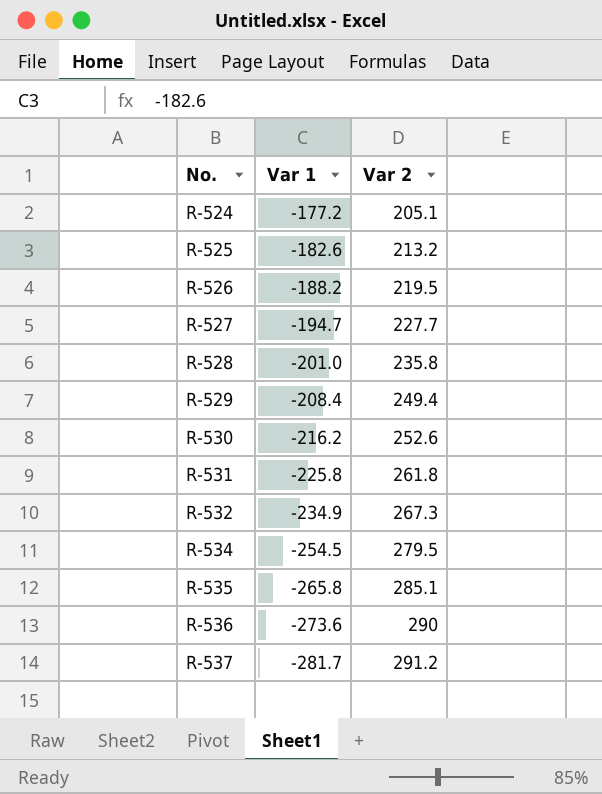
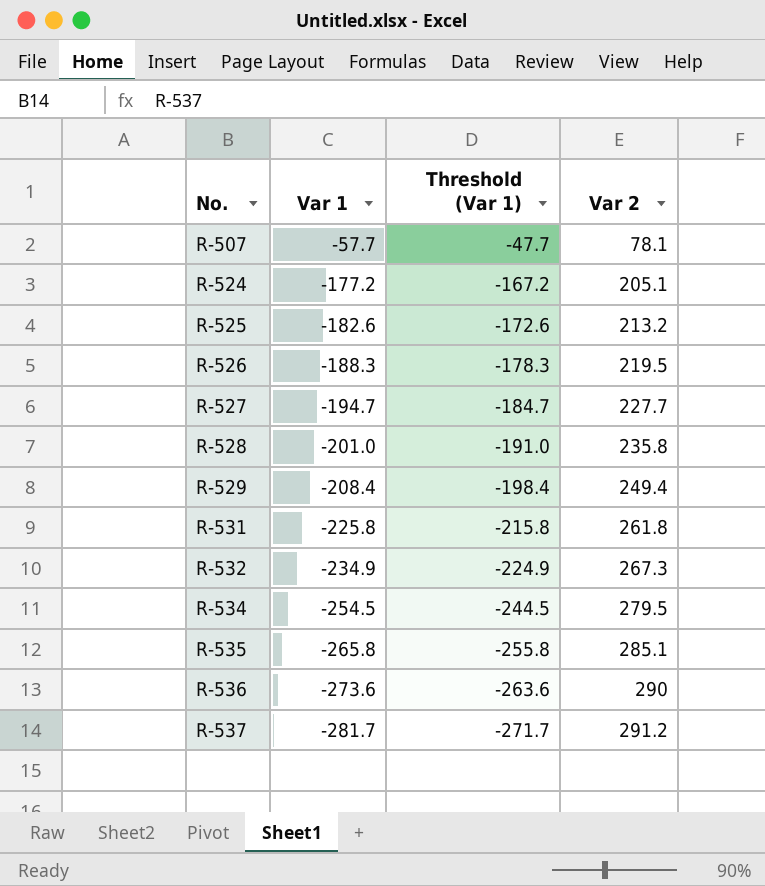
column Threshold (Var 1) | formula: none -> [Var 1] + 10
row R-530: -216.2 | 252.6 -> none
row R-507: none -> -57.7 | -47.7 | 78.1
R-526 | Var 1: -188.2 -> -188.3

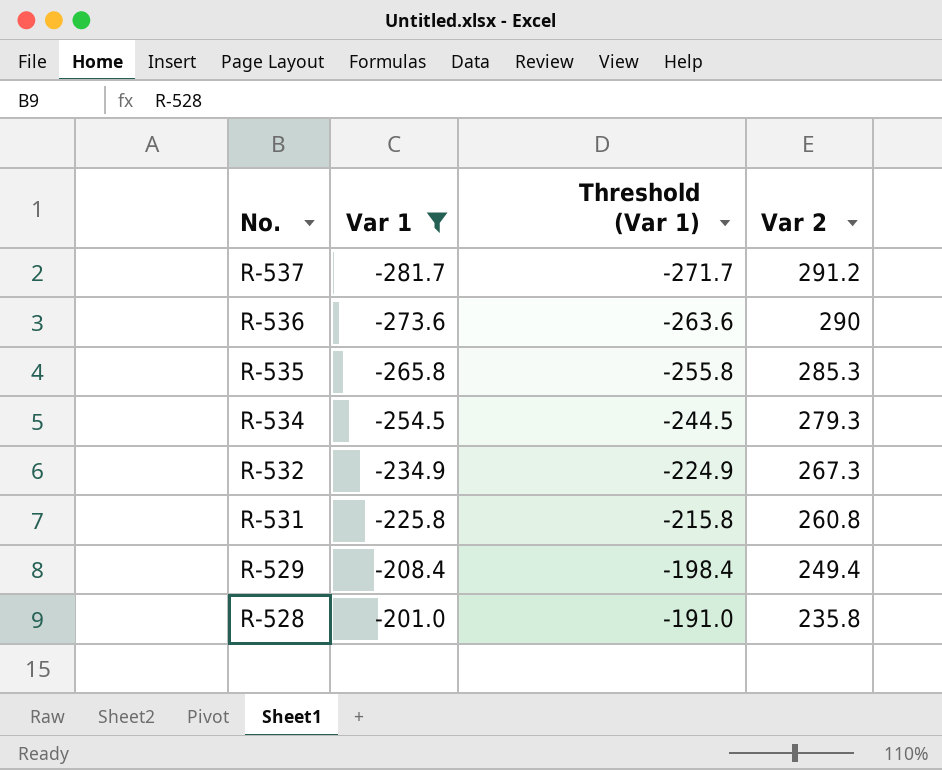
filter: none -> Var 1 <= -201.0
row order: No. ascending -> No. descending
R-535 | Var 2: 285.1 -> 285.3
R-534 | Var 2: 279.5 -> 279.3
R-531 | Var 2: 261.8 -> 260.8

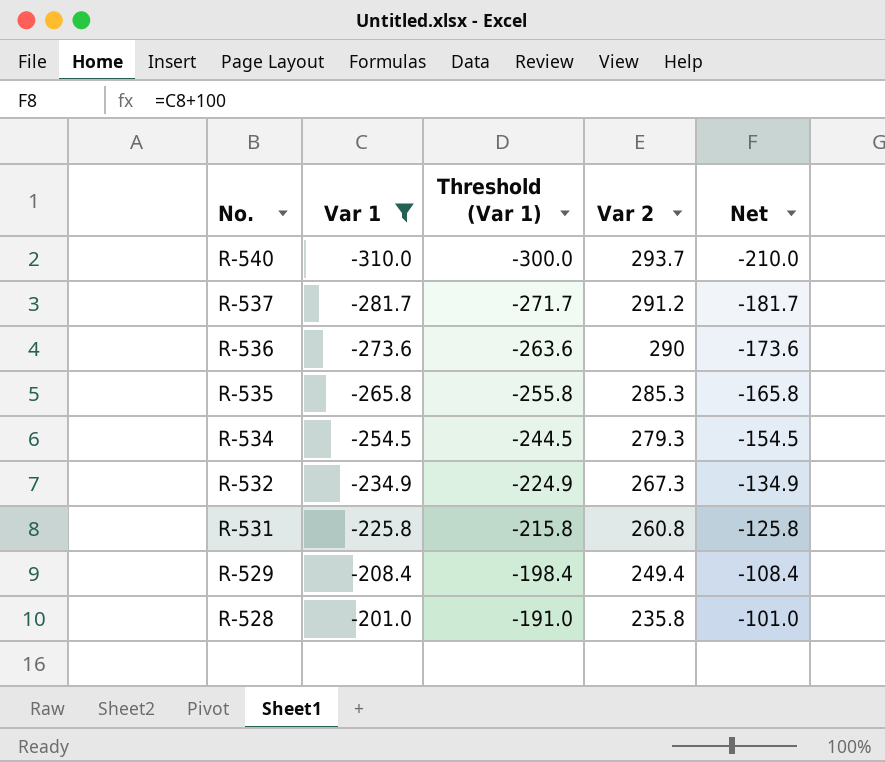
column Net | formula: none -> [Var 1] + 100
row R-540: none -> -310.0 | -300.0 | 293.7 | -210.0

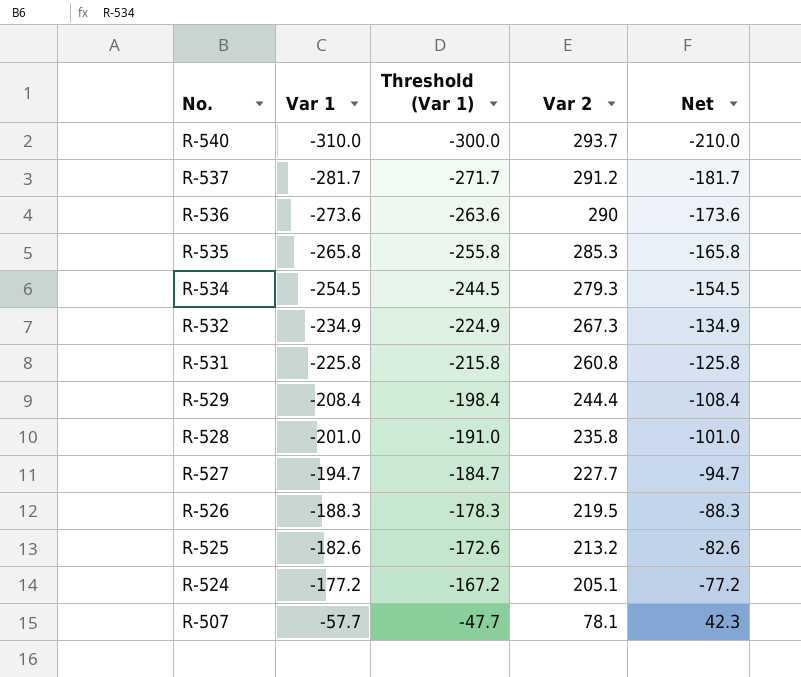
filter: Var 1 <= -201.0 -> none
R-529 | Var 2: 249.4 -> 244.4

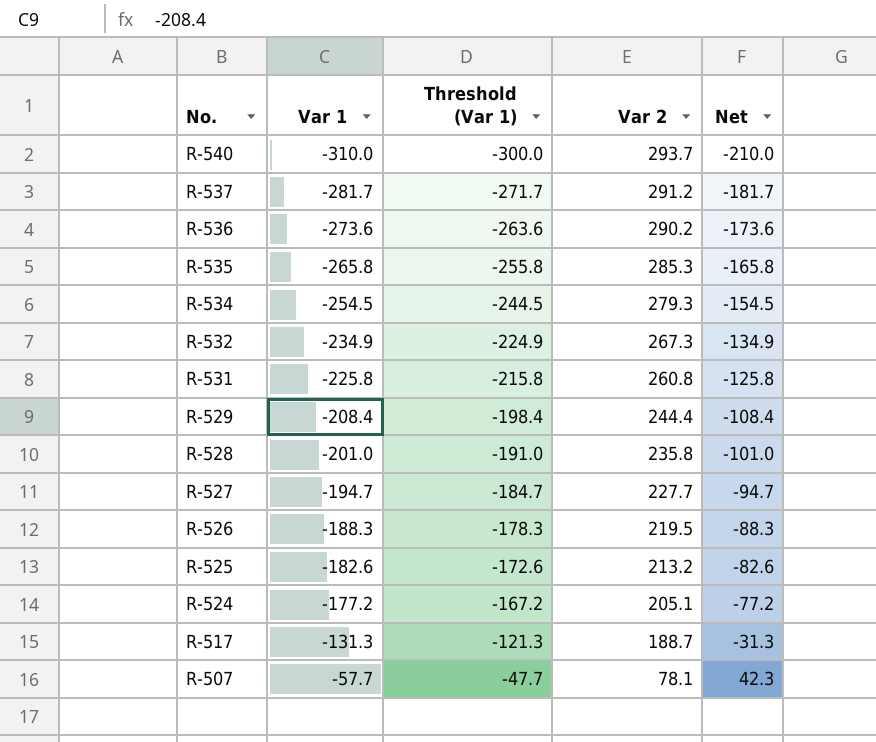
R-536 | Var 2: 290 -> 290.2
row R-517: none -> -131.3 | -121.3 | 188.7 | -31.3

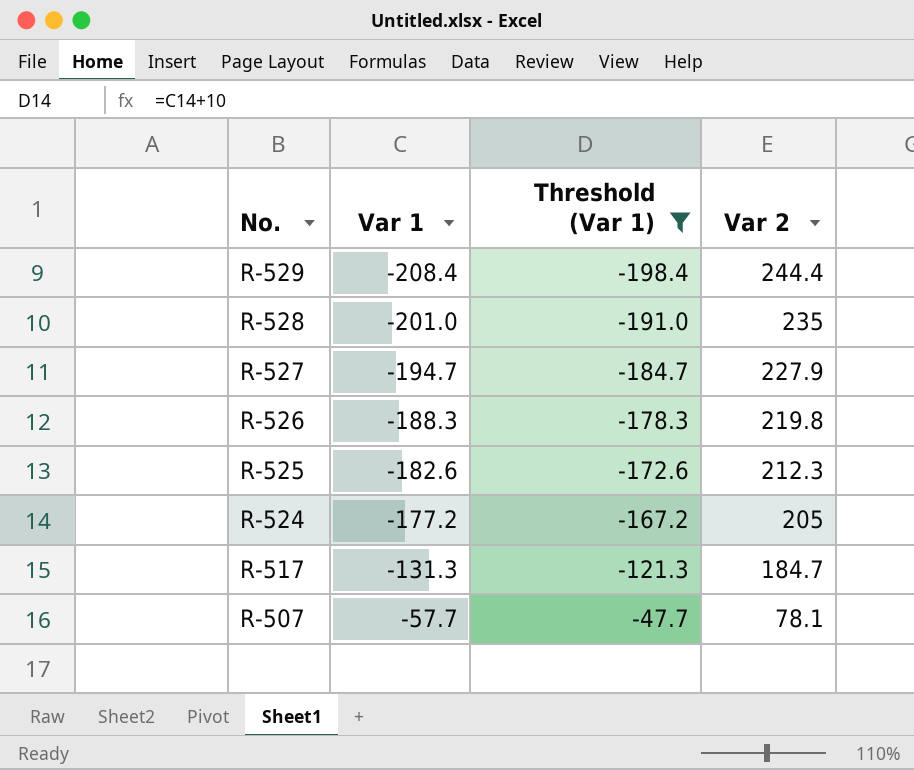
filter: none -> Threshold (Var 1) >= -198.4
column Net | formula: [Var 1] + 100 -> none
R-528 | Var 2: 235.8 -> 235
R-527 | Var 2: 227.7 -> 227.9
R-526 | Var 2: 219.5 -> 219.8
R-525 | Var 2: 213.2 -> 212.3
R-524 | Var 2: 205.1 -> 205
R-517 | Var 2: 188.7 -> 184.7

